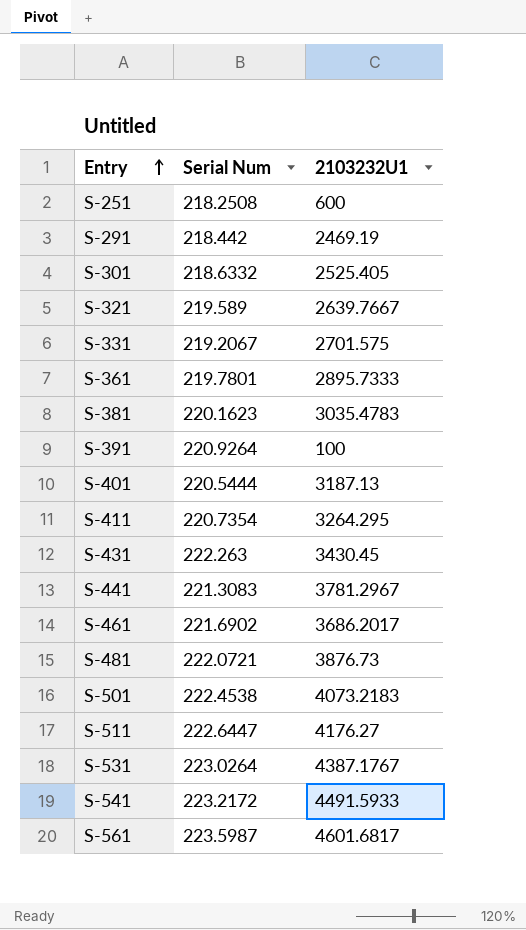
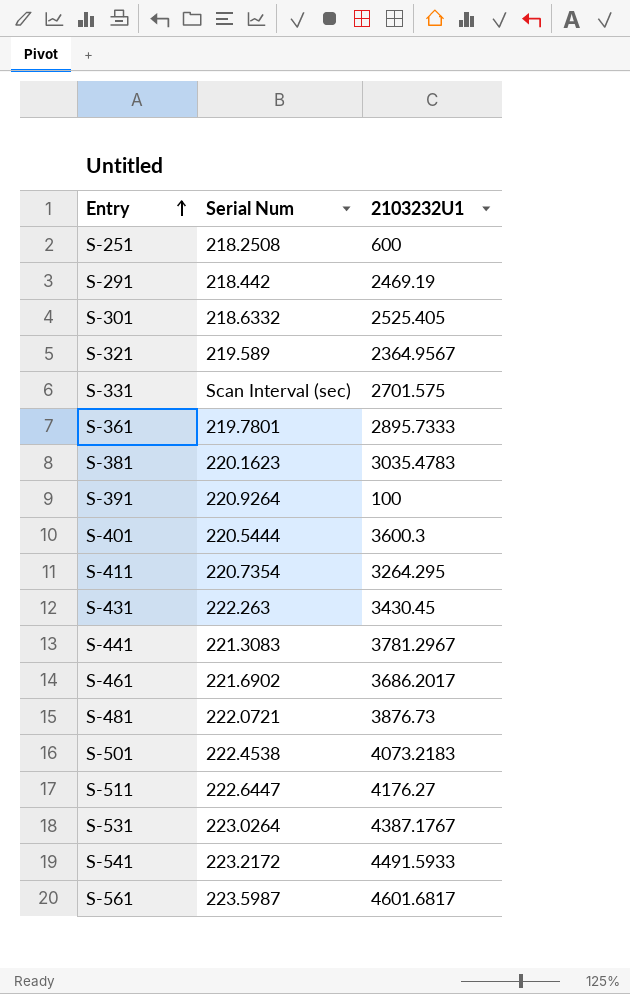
S-321 | 2103232U1: 2639.7667 -> 2364.9567
S-331 | Serial Num: 219.2067 -> Scan Interval (sec)
S-401 | 2103232U1: 3187.13 -> 3600.3

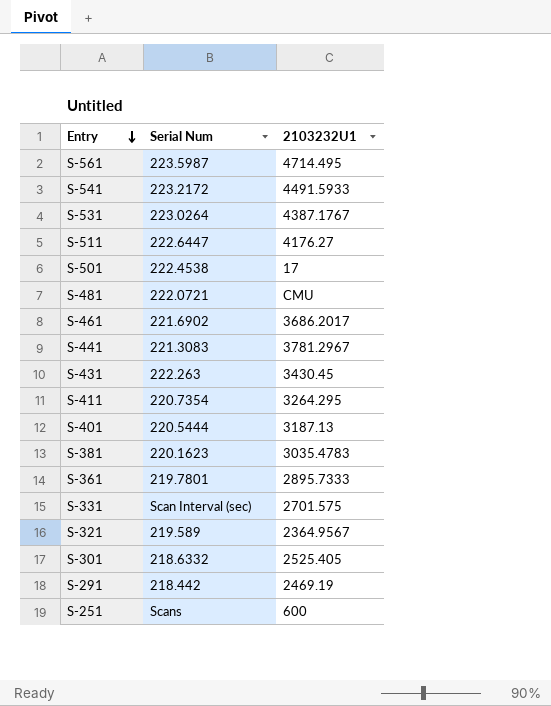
row order: Entry ascending -> Entry descending
row S-391: 220.9264 | 100 -> none
S-561 | 2103232U1: 4601.6817 -> 4714.495
S-501 | 2103232U1: 4073.2183 -> 17
S-481 | 2103232U1: 3876.73 -> CMU
S-401 | 2103232U1: 3600.3 -> 3187.13
S-251 | Serial Num: 218.2508 -> Scans

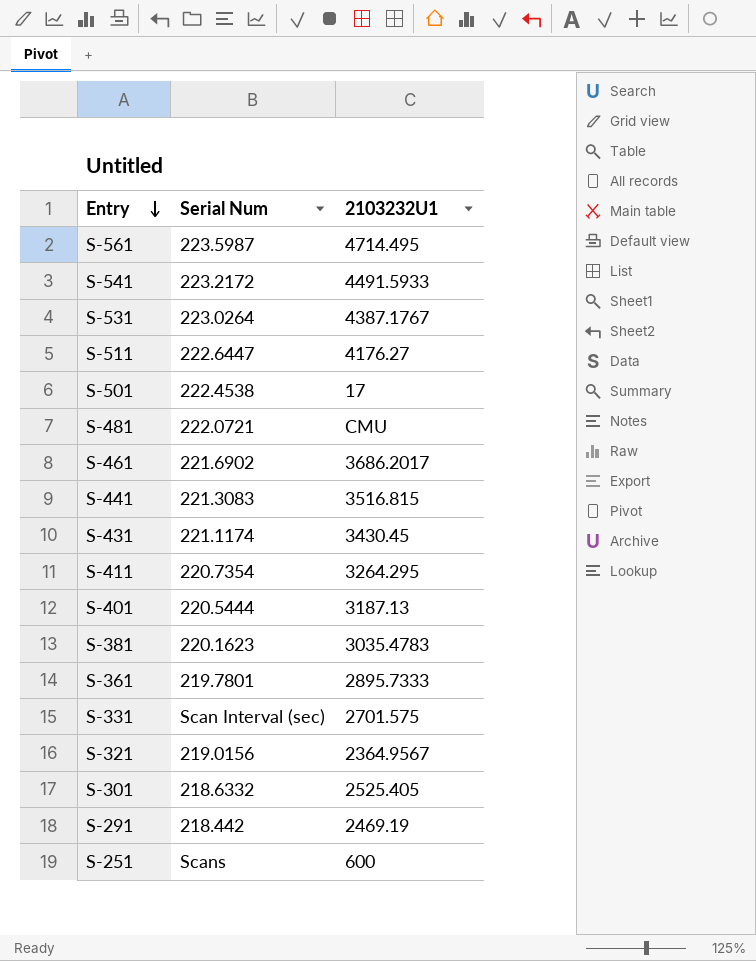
S-441 | 2103232U1: 3781.2967 -> 3516.815
S-431 | Serial Num: 222.263 -> 221.1174
S-321 | Serial Num: 219.589 -> 219.0156

